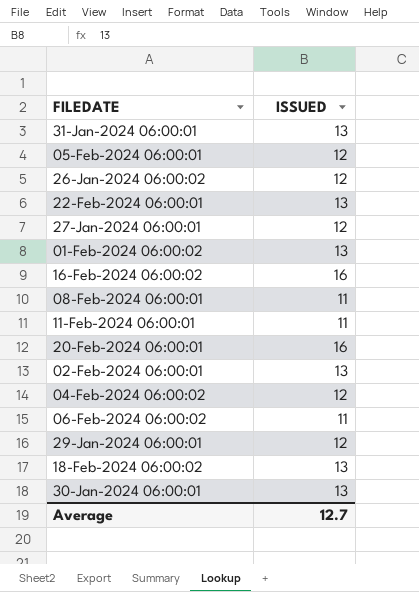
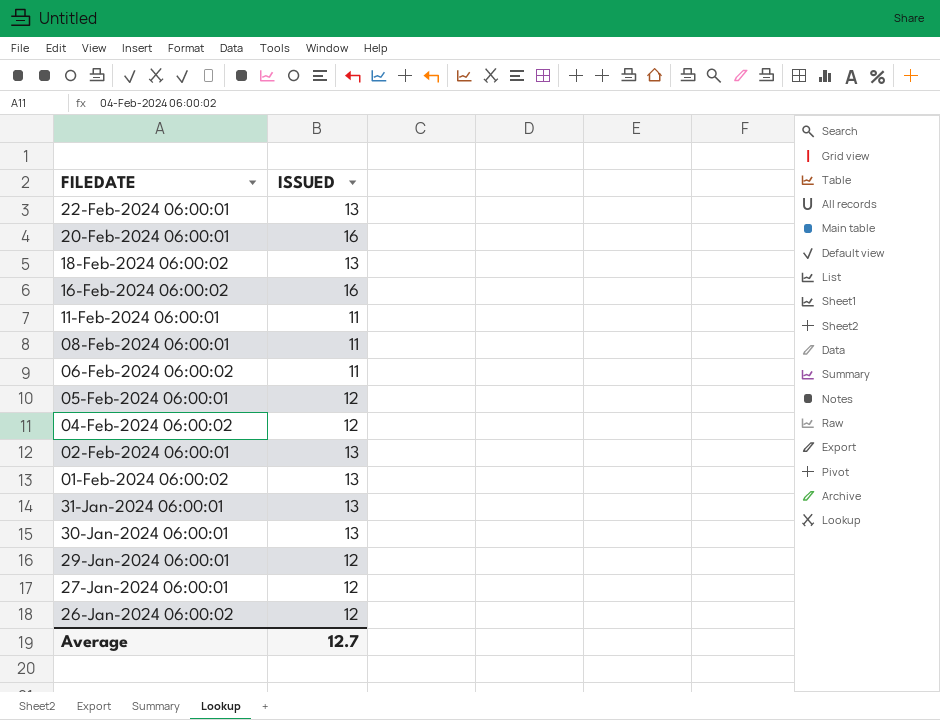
row order: none -> FILEDATE descending

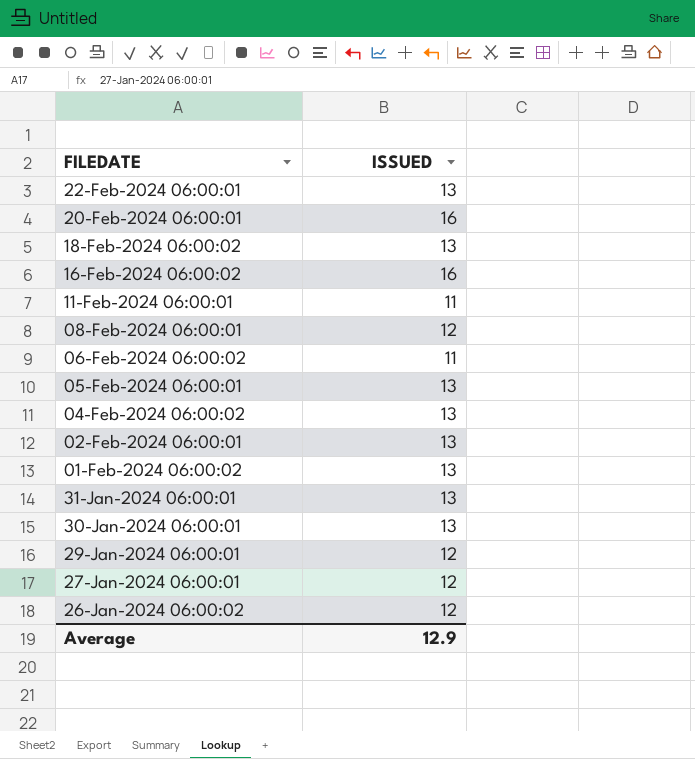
08-Feb-2024 06:00:01 | ISSUED: 11 -> 12
05-Feb-2024 06:00:01 | ISSUED: 12 -> 13
04-Feb-2024 06:00:02 | ISSUED: 12 -> 13
Average | ISSUED: 12.7 -> 12.9

